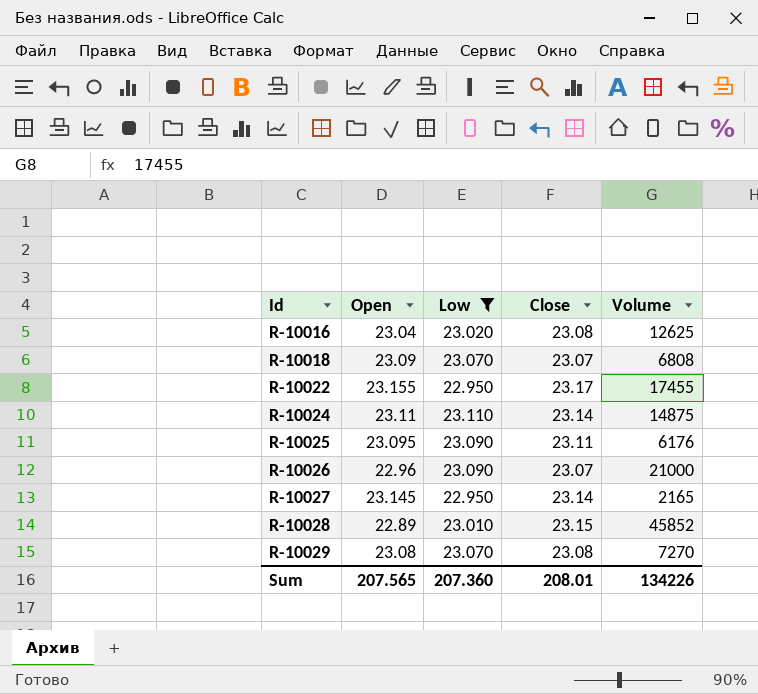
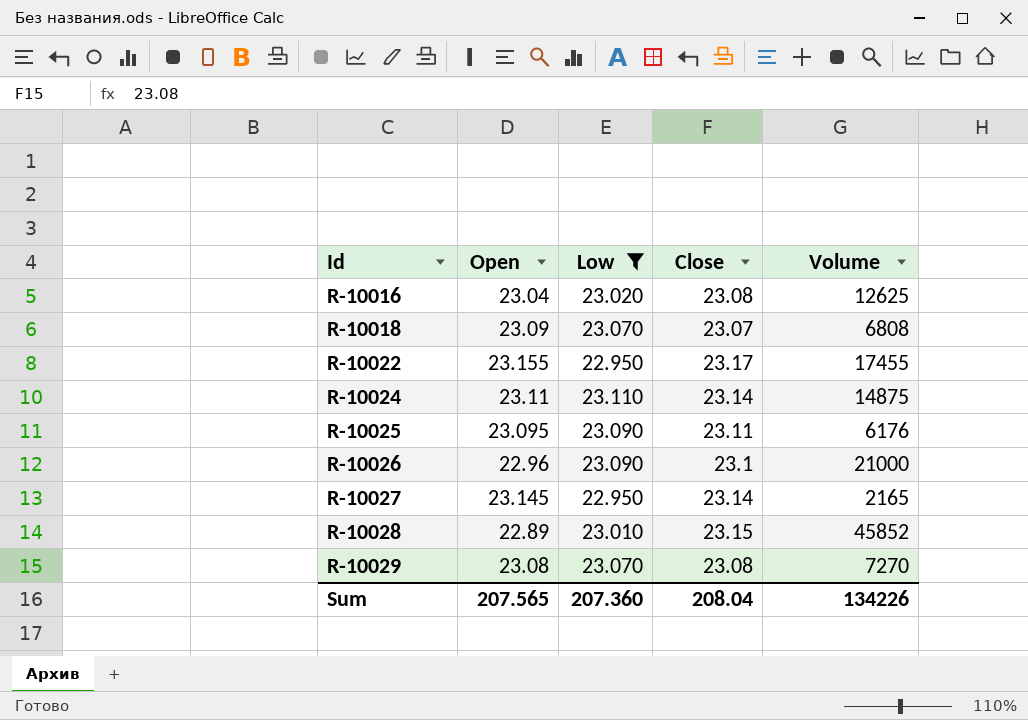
R-10026 | Close: 23.07 -> 23.1
Sum | Close: 208.01 -> 208.04

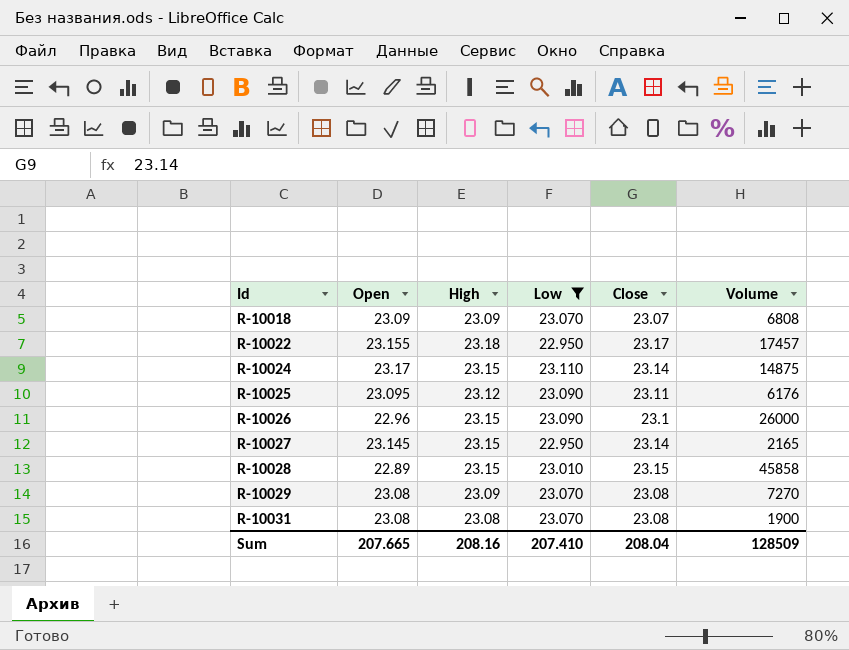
column High | position: none -> 3
row R-10016: 23.04 | 23.020 | 23.08 | 12625 -> none
R-10022 | Volume: 17455 -> 17457
R-10024 | Open: 23.11 -> 23.17
R-10026 | Volume: 21000 -> 26000
R-10028 | Volume: 45852 -> 45858
row R-10031: none -> 23.08 | 23.08 | 23.070 | 23.08 | 1900
Sum | Open: 207.565 -> 207.665
Sum | Low: 207.360 -> 207.410
Sum | Volume: 134226 -> 128509

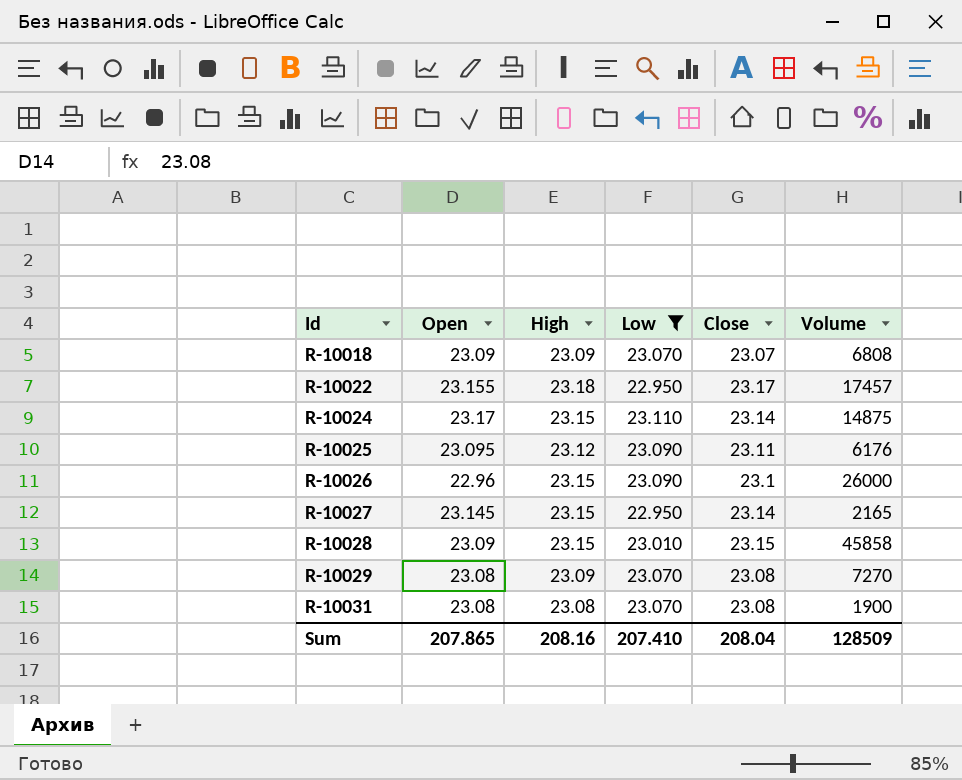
R-10028 | Open: 22.89 -> 23.09
Sum | Open: 207.665 -> 207.865

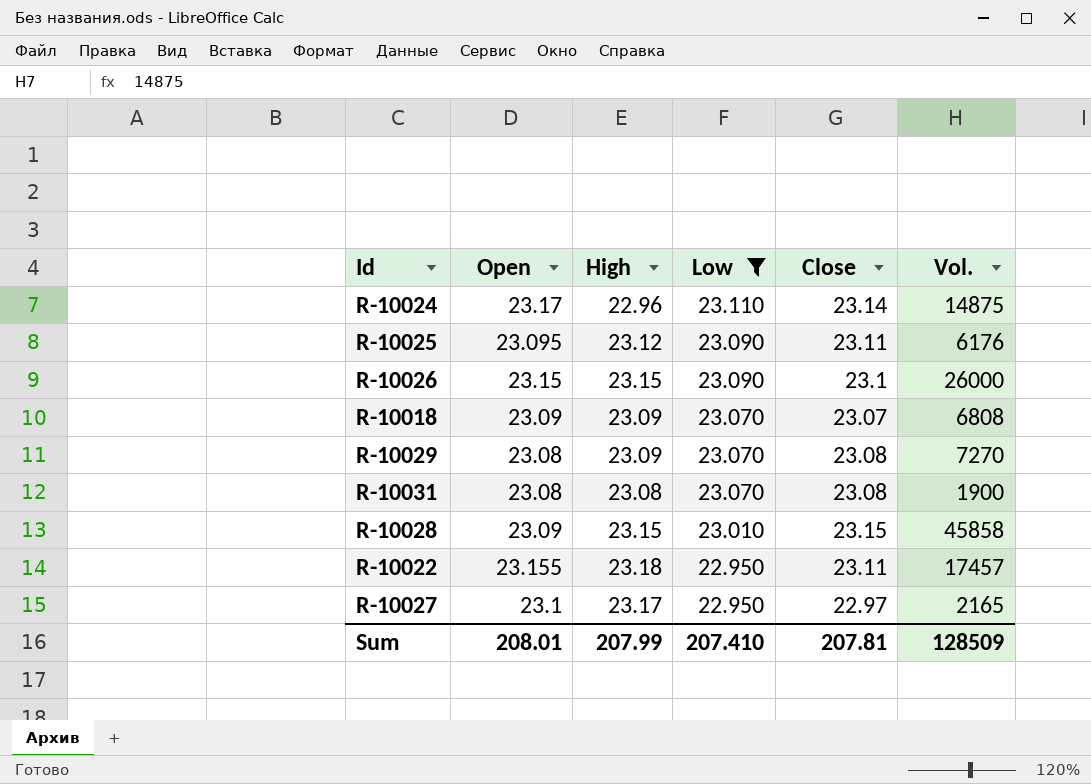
row order: Id ascending -> Low descending
column name: Volume -> Vol.
R-10024 | High: 23.15 -> 22.96
R-10026 | Open: 22.96 -> 23.15
R-10022 | Close: 23.17 -> 23.11
R-10027 | Open: 23.145 -> 23.1
R-10027 | High: 23.15 -> 23.17
R-10027 | Close: 23.14 -> 22.97
Sum | Open: 207.865 -> 208.01
Sum | High: 208.16 -> 207.99
Sum | Close: 208.04 -> 207.81

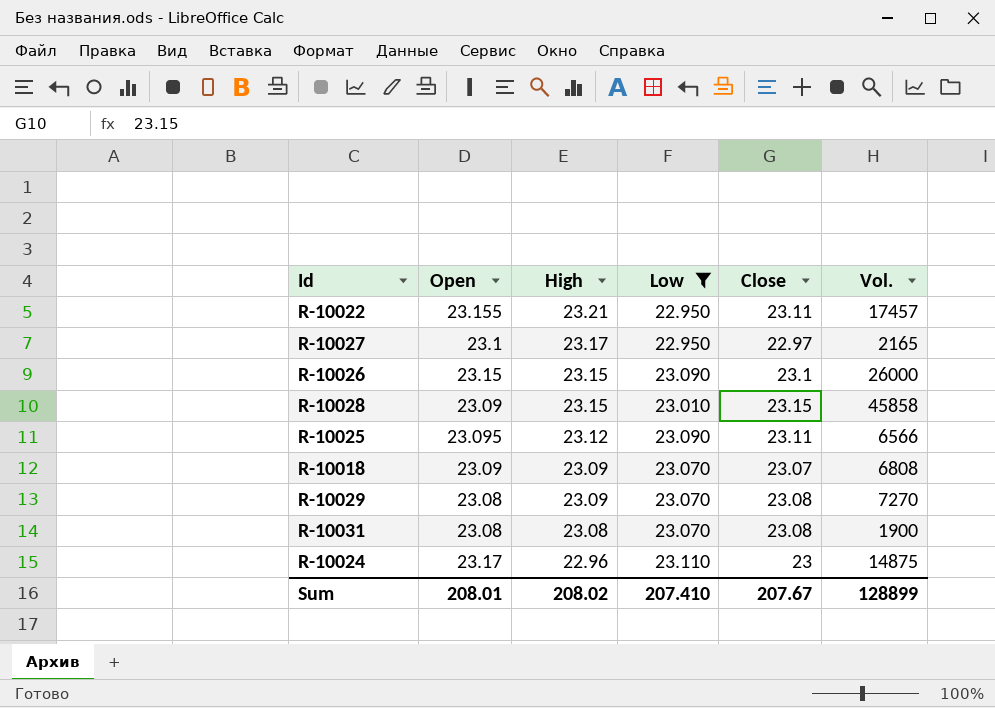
row order: Low descending -> High descending
R-10022 | High: 23.18 -> 23.21
R-10025 | Vol.: 6176 -> 6566
R-10024 | Close: 23.14 -> 23
Sum | High: 207.99 -> 208.02
Sum | Close: 207.81 -> 207.67
Sum | Vol.: 128509 -> 128899

